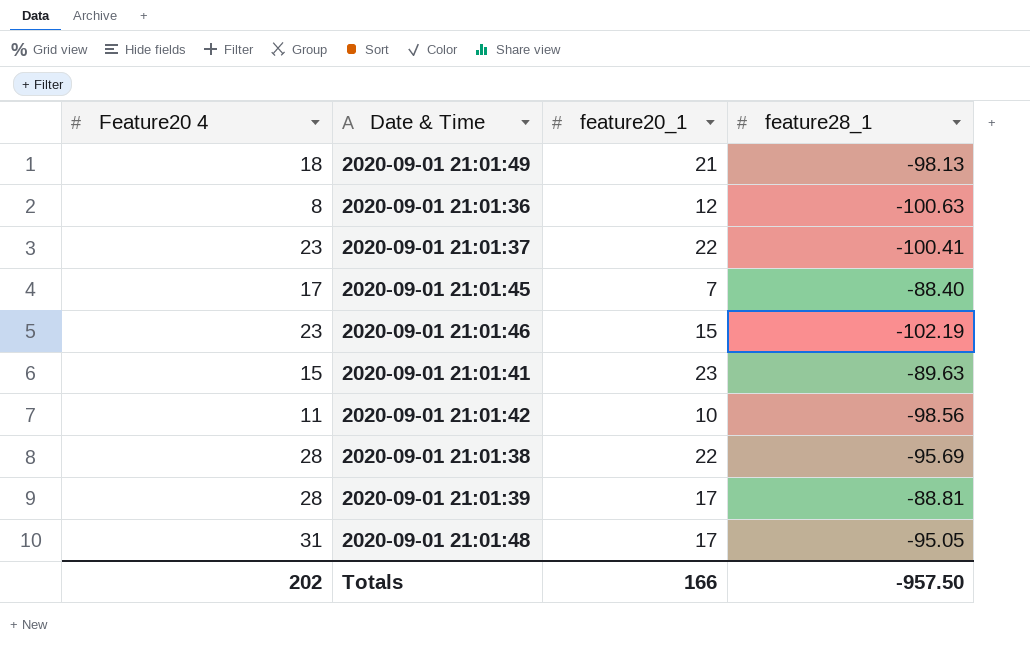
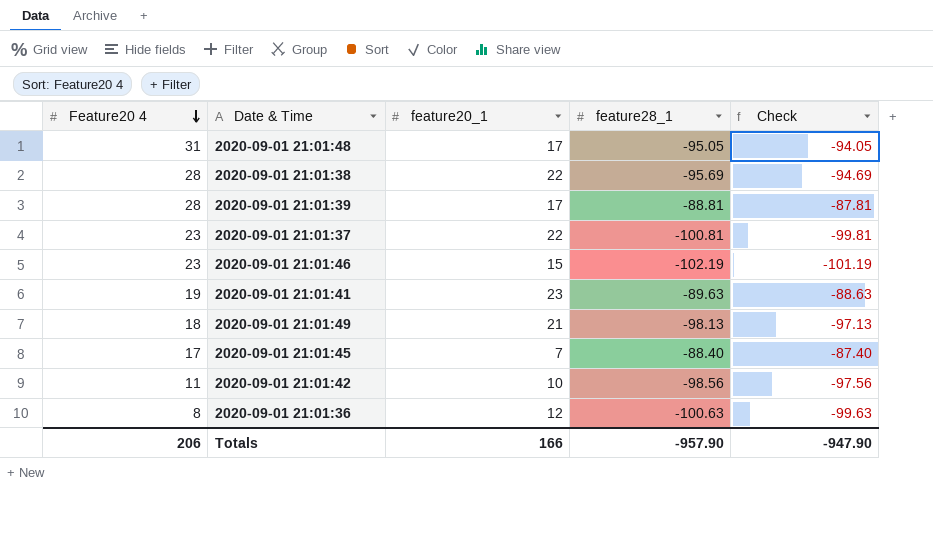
row order: none -> Feature20 4 descending
column Check | formula: none -> [feature28_1] + 1
2020-09-01 21:01:37 | feature28_1: -100.41 -> -100.81
2020-09-01 21:01:41 | Feature20 4: 15 -> 19
Totals | Feature20 4: 202 -> 206
Totals | feature28_1: -957.50 -> -957.90

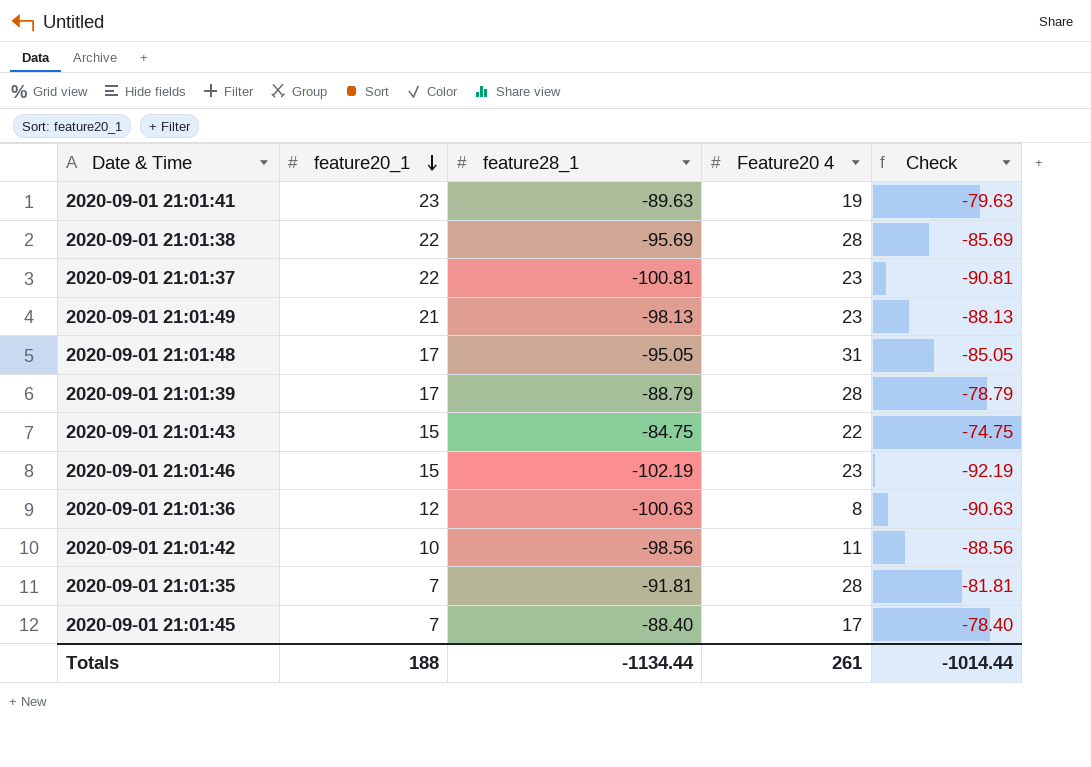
row order: Feature20 4 descending -> feature20_1 descending
column Feature20 4 | position: 1 -> 4
column Check | formula: [feature28_1] + 1 -> [feature28_1] + 10
2020-09-01 21:01:49 | Feature20 4: 18 -> 23
2020-09-01 21:01:39 | feature28_1: -88.81 -> -88.79
row 2020-09-01 21:01:43: none -> 15 | -84.75 | 22 | -74.75
row 2020-09-01 21:01:35: none -> 7 | -91.81 | 28 | -81.81
Totals | feature20_1: 166 -> 188
Totals | feature28_1: -957.90 -> -1134.44
Totals | Feature20 4: 206 -> 261
Totals | Check: -947.90 -> -1014.44

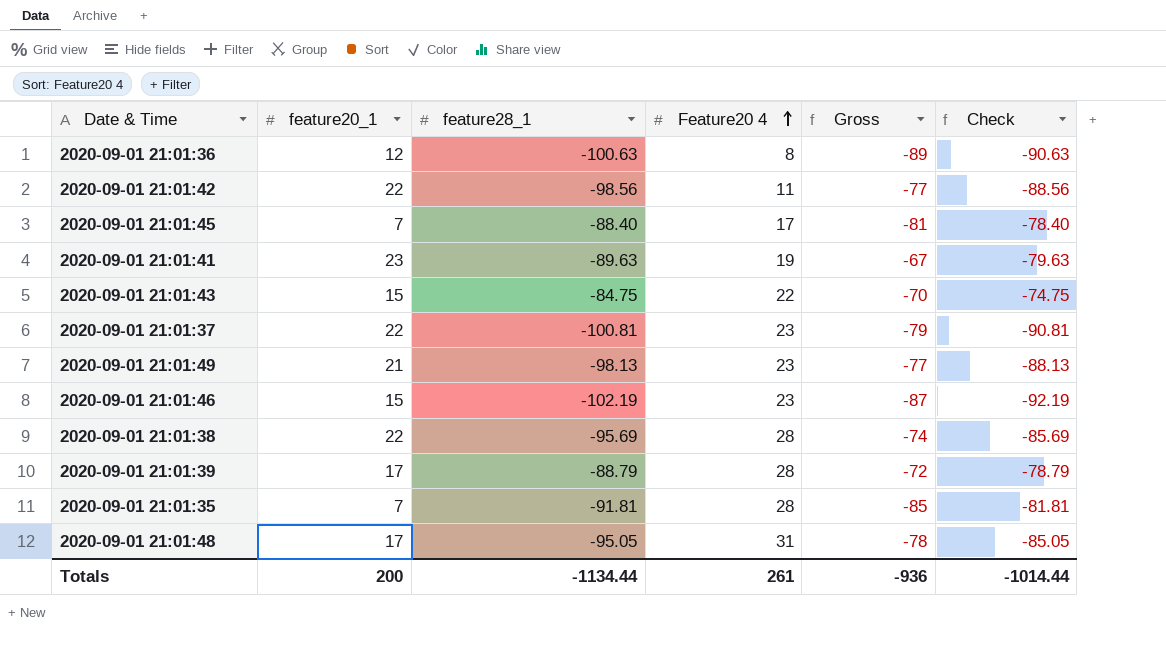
row order: feature20_1 descending -> Feature20 4 ascending
column Gross | formula: none -> [feature20_1] + [feature28_1]
2020-09-01 21:01:42 | feature20_1: 10 -> 22
Totals | feature20_1: 188 -> 200

